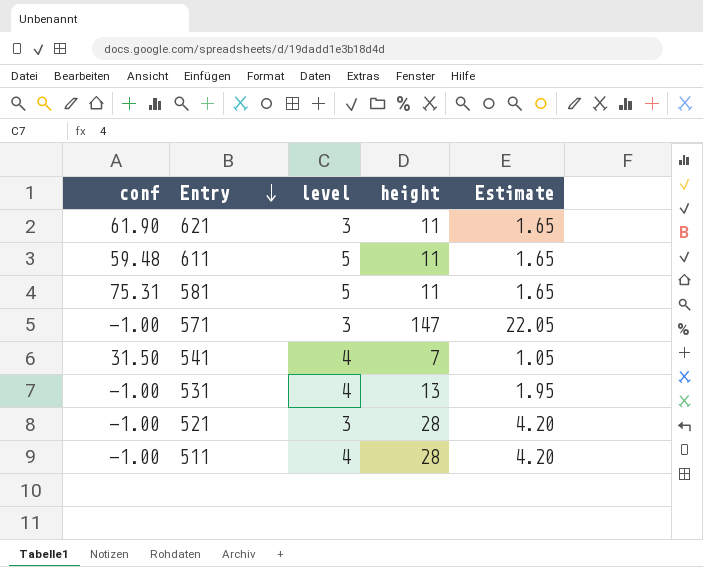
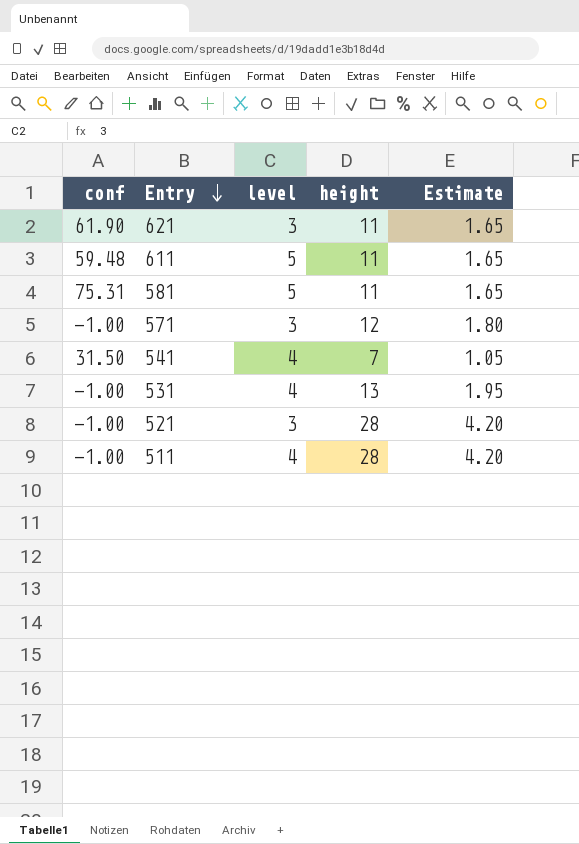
571 | height: 147 -> 12
571 | Estimate: 22.05 -> 1.80

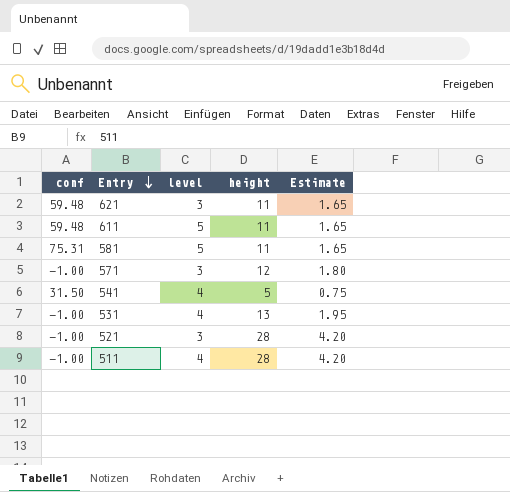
621 | conf: 61.90 -> 59.48
541 | height: 7 -> 5
541 | Estimate: 1.05 -> 0.75

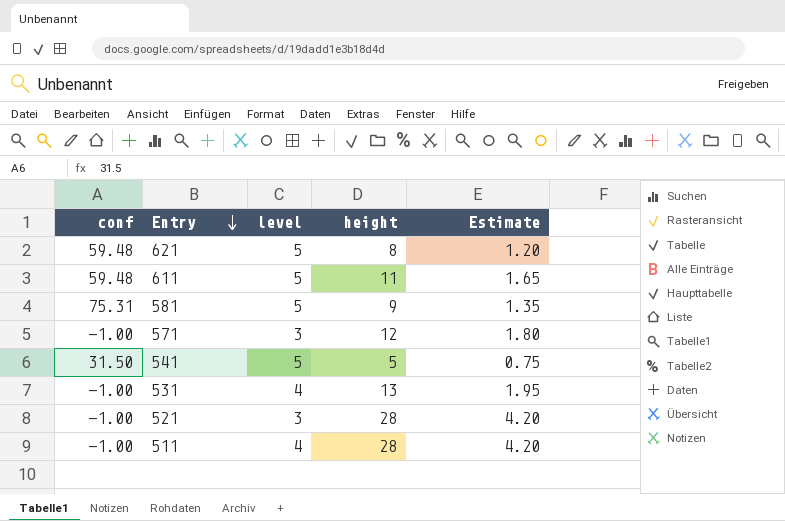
621 | level: 3 -> 5
621 | height: 11 -> 8
621 | Estimate: 1.65 -> 1.20
581 | height: 11 -> 9
581 | Estimate: 1.65 -> 1.35
541 | level: 4 -> 5

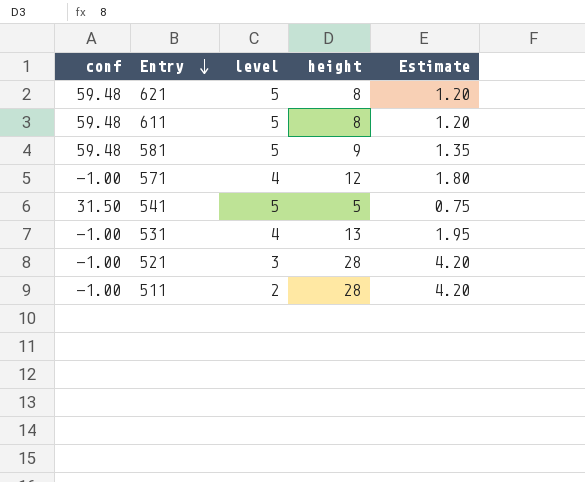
611 | height: 11 -> 8
611 | Estimate: 1.65 -> 1.20
581 | conf: 75.31 -> 59.48
571 | level: 3 -> 4
511 | level: 4 -> 2

